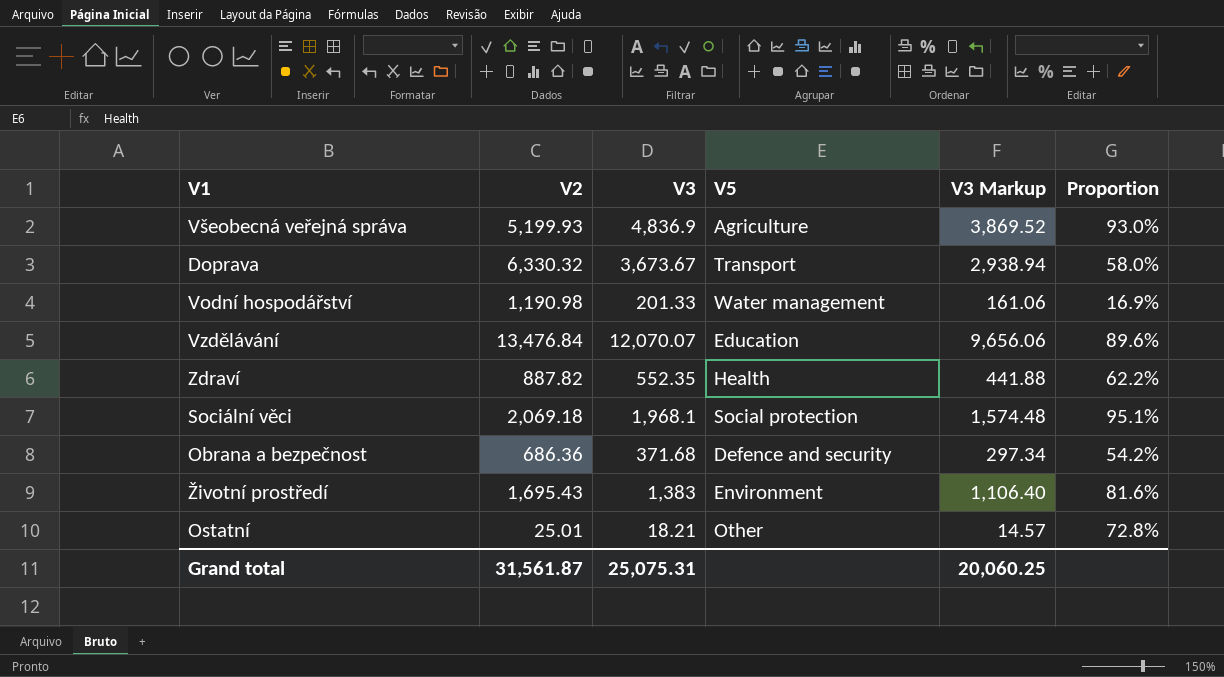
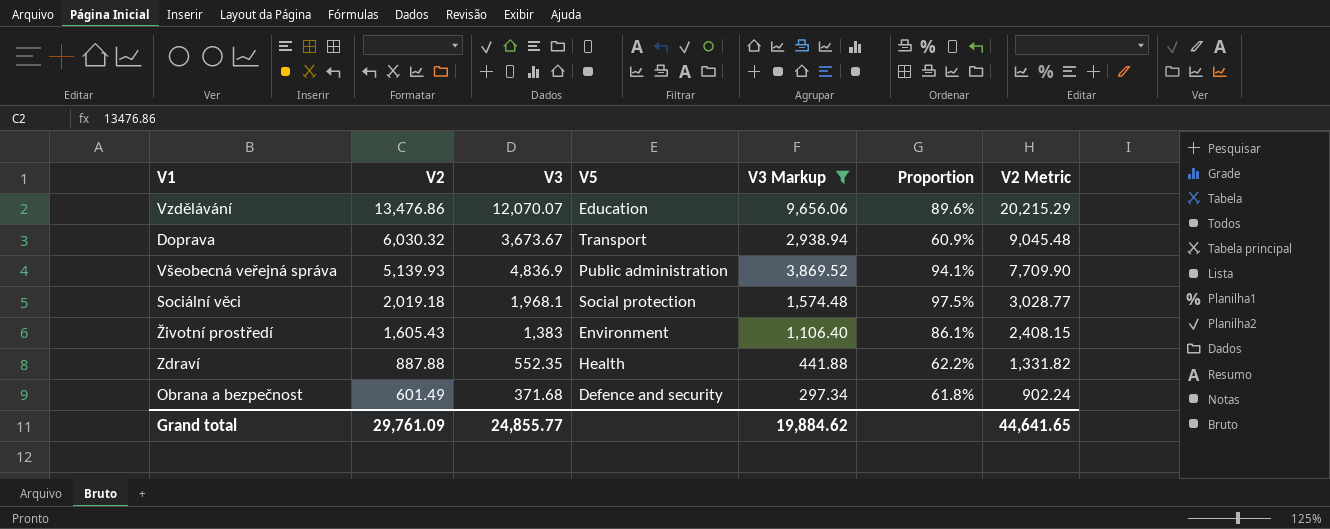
filter: none -> V3 Markup >= 297.34
row order: none -> V2 descending
column V2 Metric | formula: none -> [V2] * 1.5
Vzdělávání | V2: 13,476.84 -> 13,476.86
Doprava | V2: 6,330.32 -> 6,030.32
Doprava | Proportion: 58.0% -> 60.9%
Všeobecná veřejná správa | V2: 5,199.93 -> 5,139.93
Všeobecná veřejná správa | V5: Agriculture -> Public administration
Všeobecná veřejná správa | Proportion: 93.0% -> 94.1%
Sociální věci | V2: 2,069.18 -> 2,019.18
Sociální věci | Proportion: 95.1% -> 97.5%
Životní prostředí | V2: 1,695.43 -> 1,605.43
Životní prostředí | Proportion: 81.6% -> 86.1%
Zdraví | V2: 887.82 -> 887.88
Obrana a bezpečnost | V2: 686.36 -> 601.49
Obrana a bezpečnost | Proportion: 54.2% -> 61.8%
Grand total | V2: 31,561.87 -> 29,761.09
Grand total | V3: 25,075.31 -> 24,855.77
Grand total | V3 Markup: 20,060.25 -> 19,884.62

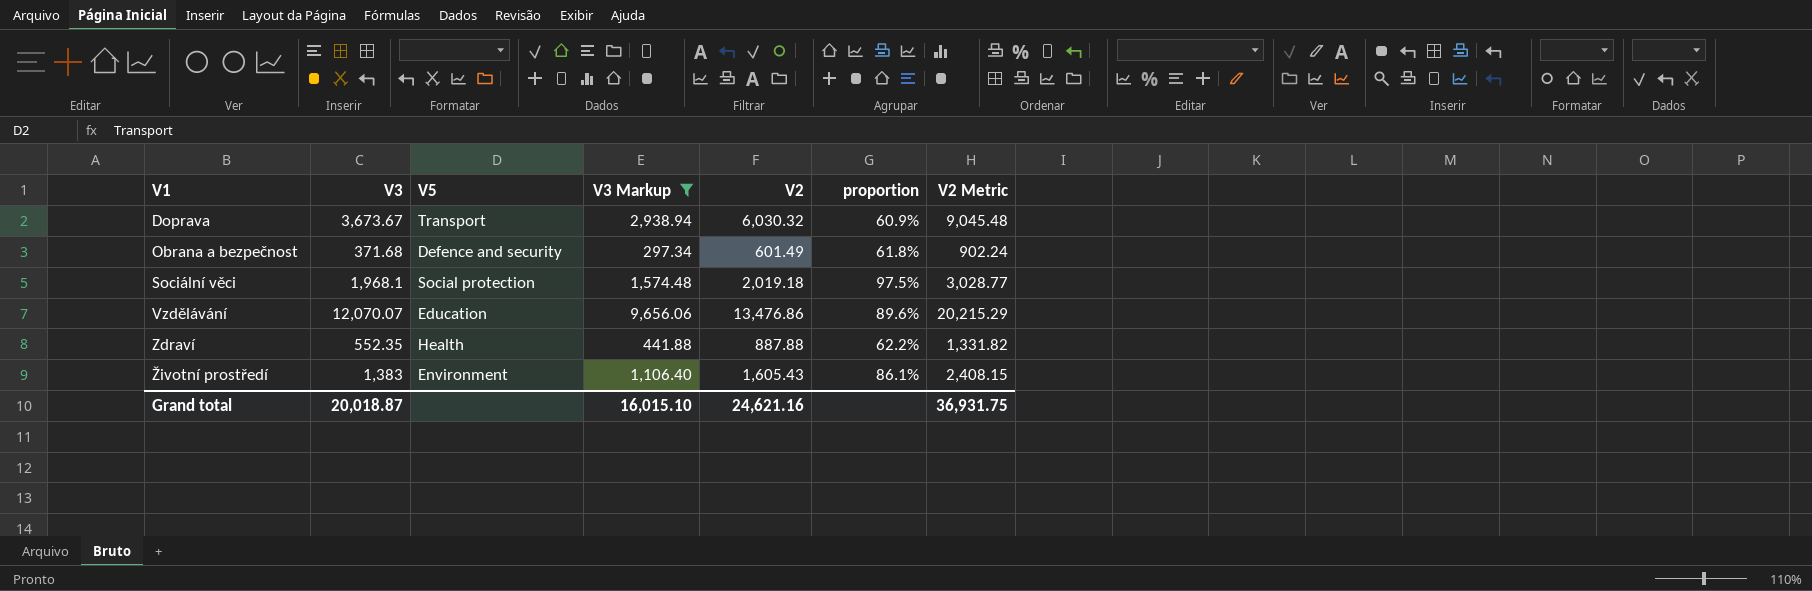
row order: V2 descending -> V1 ascending
column V2 | position: 2 -> 5
column name: Proportion -> proportion
row Všeobecná veřejná správa: 5,139.93 | 4,836.9 | Public administration | 3,869.52 | 94.1% | 7,709.90 -> none
Grand total | V3: 24,855.77 -> 20,018.87
Grand total | V3 Markup: 19,884.62 -> 16,015.10
Grand total | V2: 29,761.09 -> 24,621.16
Grand total | V2 Metric: 44,641.65 -> 36,931.75

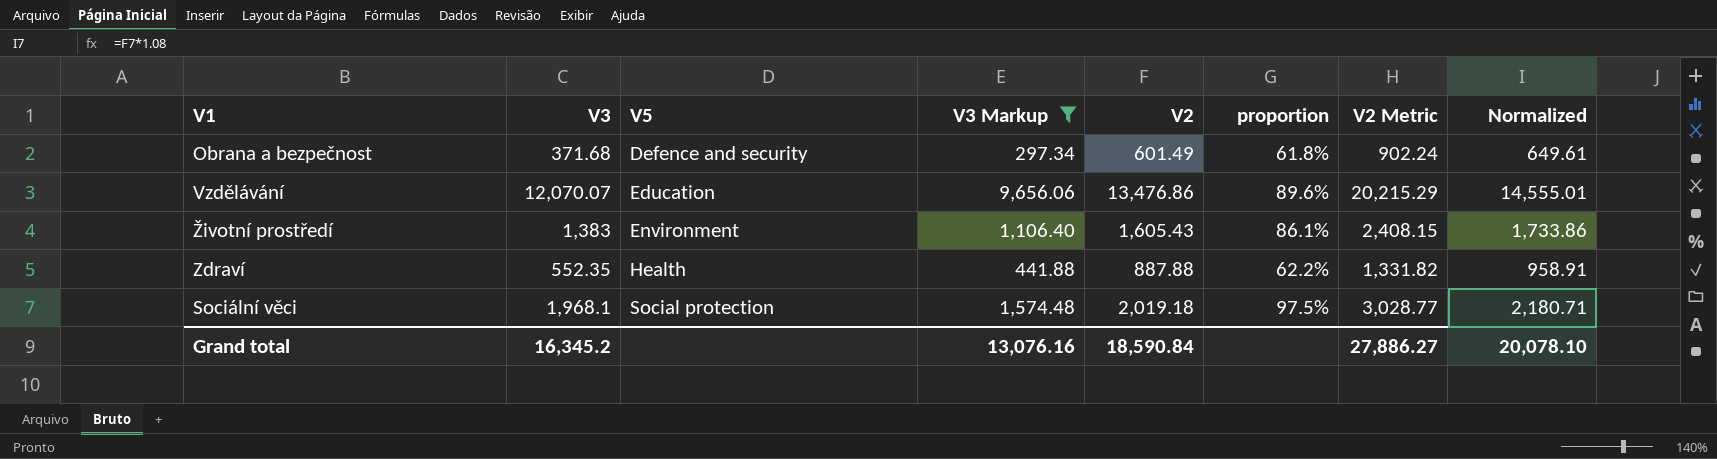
row order: V1 ascending -> V5 ascending
column Normalized | formula: none -> [V2] * 1.08
row Doprava: 3,673.67 | Transport | 2,938.94 | 6,030.32 | 60.9% | 9,045.48 -> none
Grand total | V3: 20,018.87 -> 16,345.2
Grand total | V3 Markup: 16,015.10 -> 13,076.16
Grand total | V2: 24,621.16 -> 18,590.84
Grand total | V2 Metric: 36,931.75 -> 27,886.27

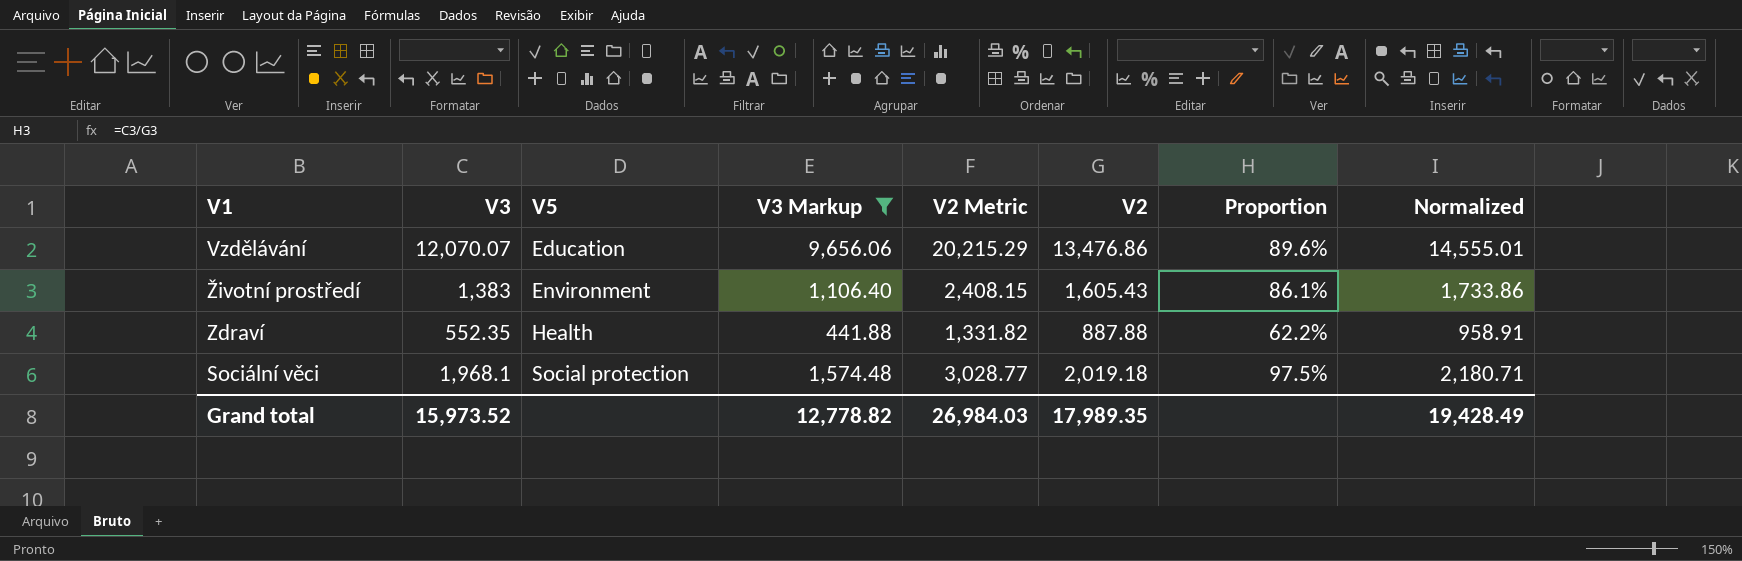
column V2 Metric | position: 7 -> 5
column name: proportion -> Proportion
row Obrana a bezpečnost: 371.68 | Defence and security | 297.34 | 601.49 | 61.8% | 902.24 | 649.61 -> none
Grand total | V3: 16,345.2 -> 15,973.52
Grand total | V3 Markup: 13,076.16 -> 12,778.82
Grand total | V2 Metric: 27,886.27 -> 26,984.03
Grand total | V2: 18,590.84 -> 17,989.35
Grand total | Normalized: 20,078.10 -> 19,428.49

